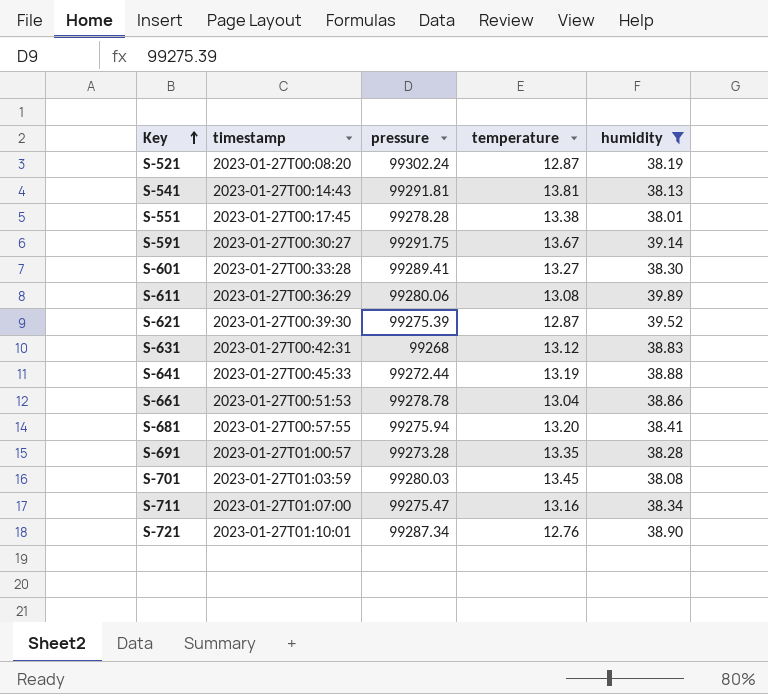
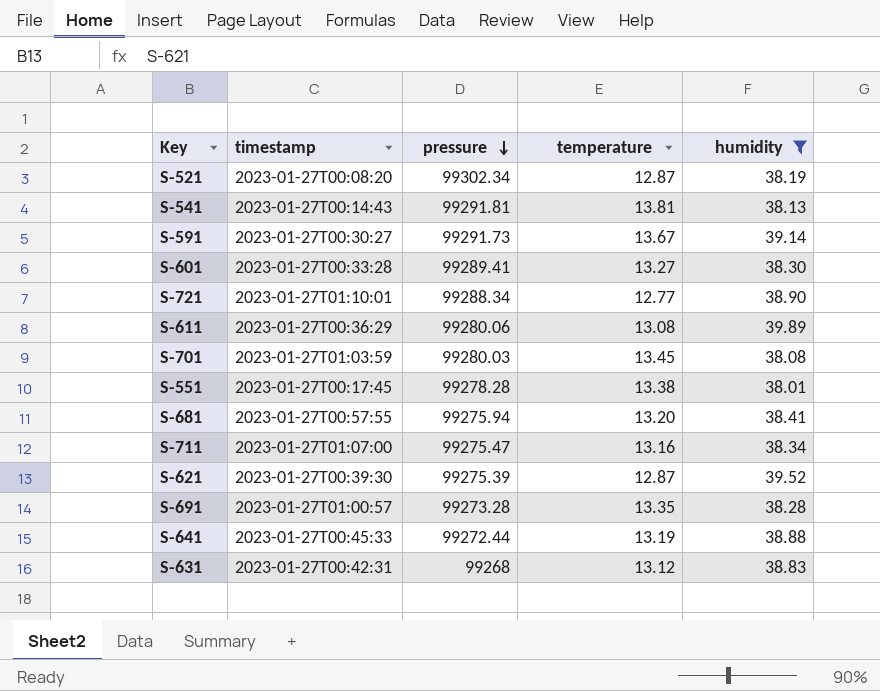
row order: Key ascending -> pressure descending
row S-661: 2023-01-27T00:51:53 | 99278.78 | 13.04 | 38.86 -> none
S-521 | pressure: 99302.24 -> 99302.34
S-591 | pressure: 99291.75 -> 99291.73
S-721 | pressure: 99287.34 -> 99288.34
S-721 | temperature: 12.76 -> 12.77

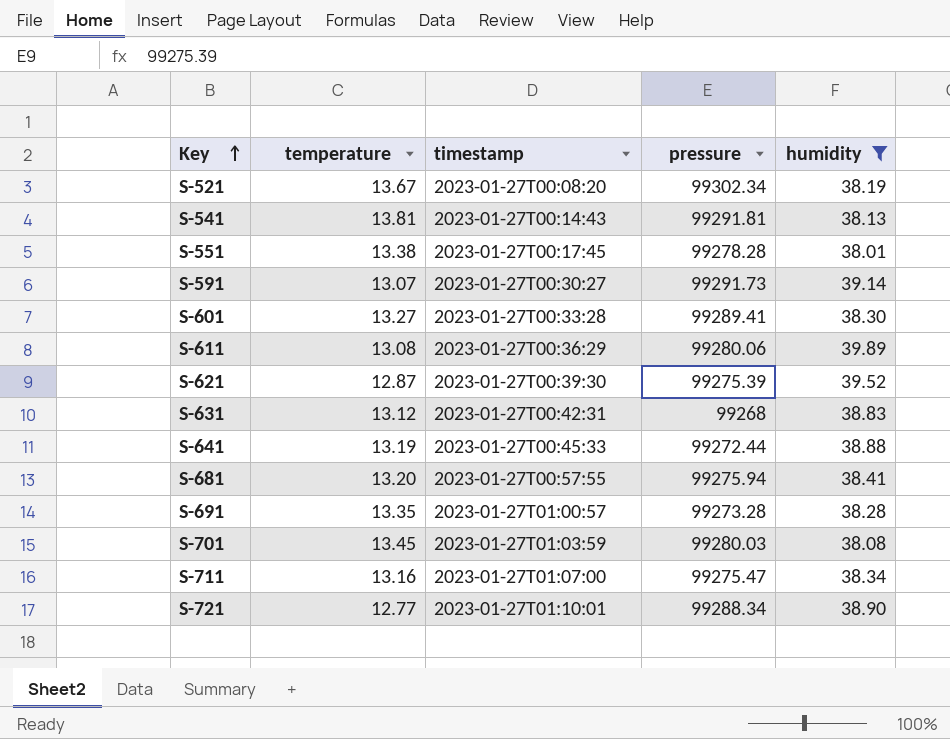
row order: pressure descending -> Key ascending
column temperature | position: 4 -> 2
S-521 | temperature: 12.87 -> 13.67
S-591 | temperature: 13.67 -> 13.07

